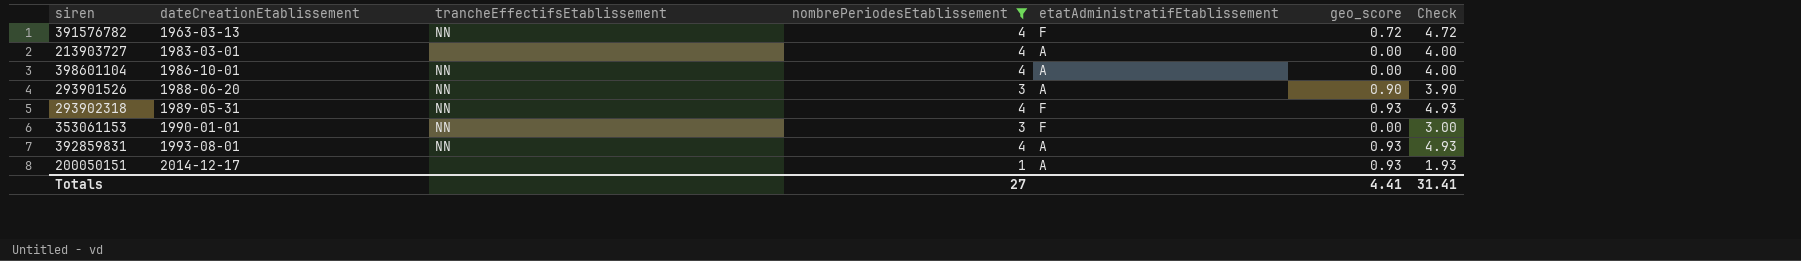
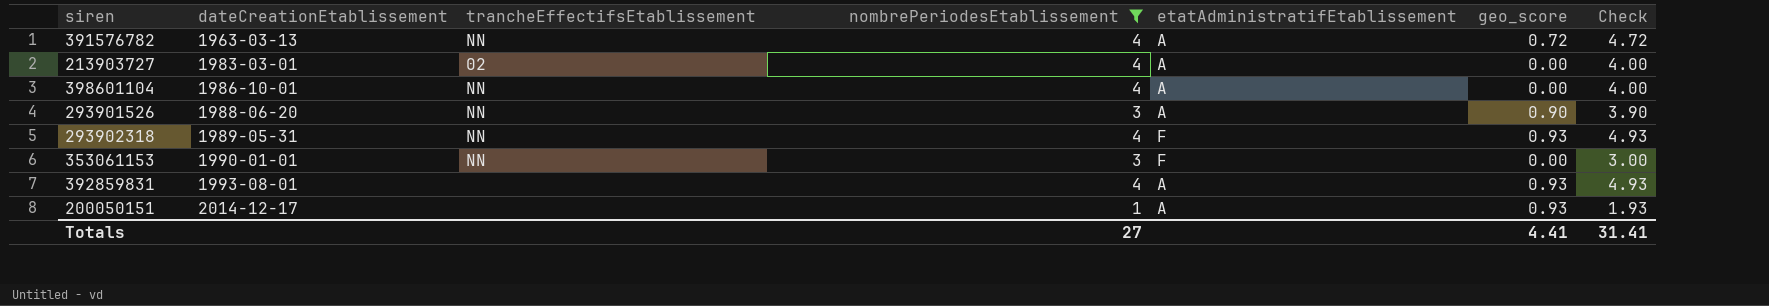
391576782 | etatAdministratifEtablissement: F -> A
213903727 | trancheEffectifsEtablissement: none -> 02
392859831 | trancheEffectifsEtablissement: NN -> none

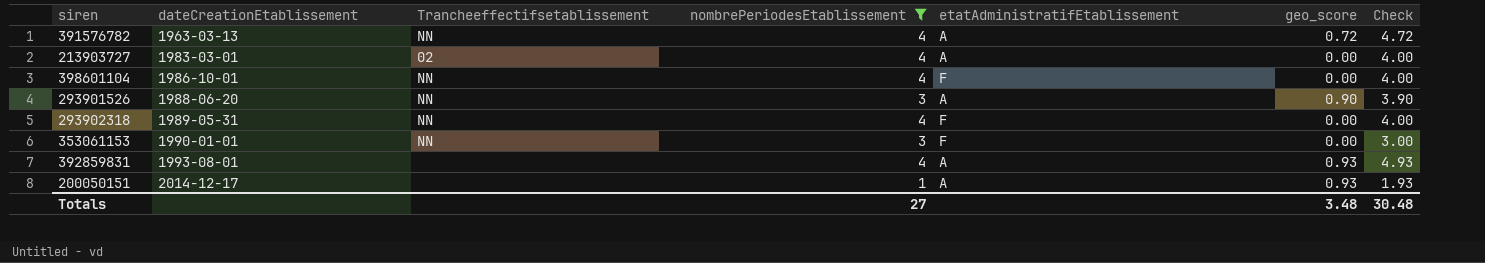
column name: trancheEffectifsEtablissement -> Trancheeffectifsetablissement
398601104 | etatAdministratifEtablissement: A -> F
293902318 | geo_score: 0.93 -> 0.00
293902318 | Check: 4.93 -> 4.00
Totals | geo_score: 4.41 -> 3.48
Totals | Check: 31.41 -> 30.48

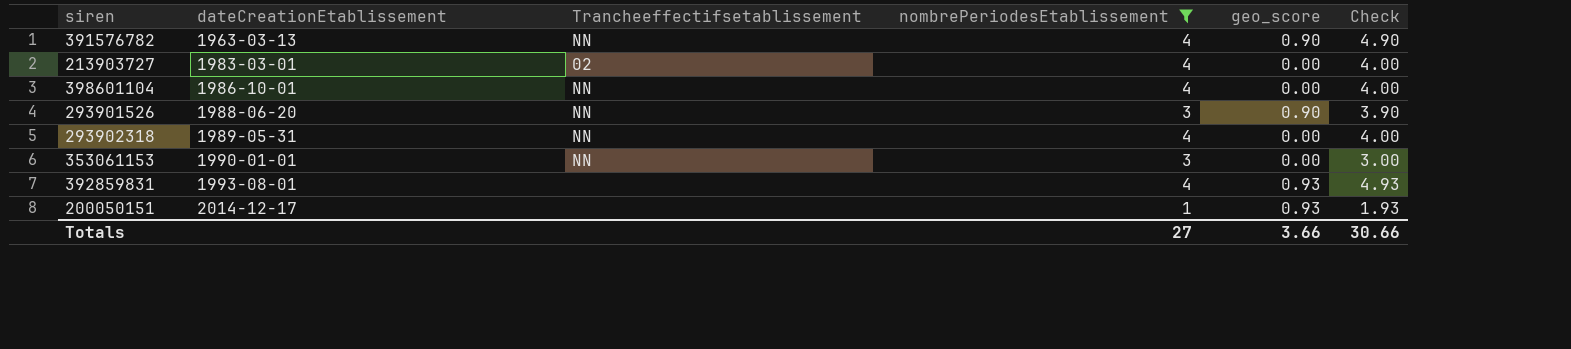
column etatAdministratifEtablissement | position: 5 -> none
391576782 | geo_score: 0.72 -> 0.90
391576782 | Check: 4.72 -> 4.90
Totals | geo_score: 3.48 -> 3.66
Totals | Check: 30.48 -> 30.66

